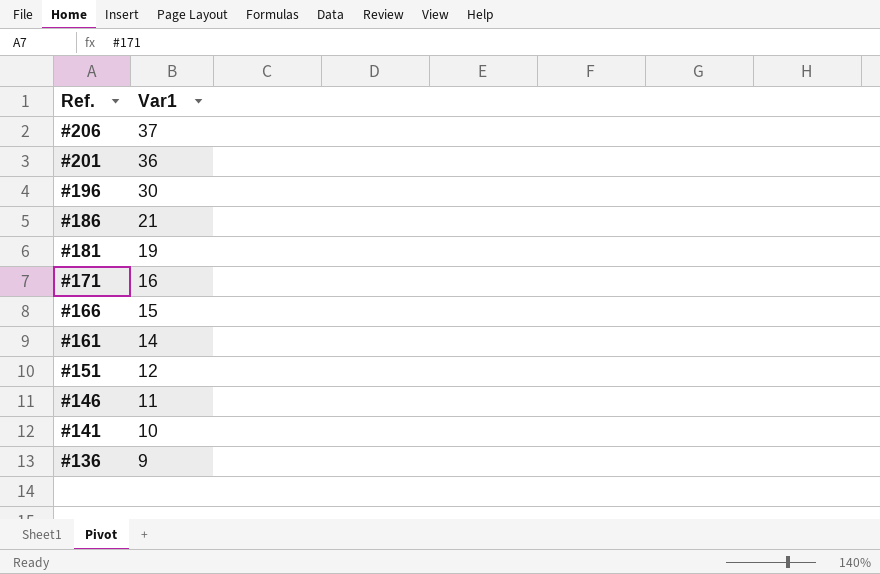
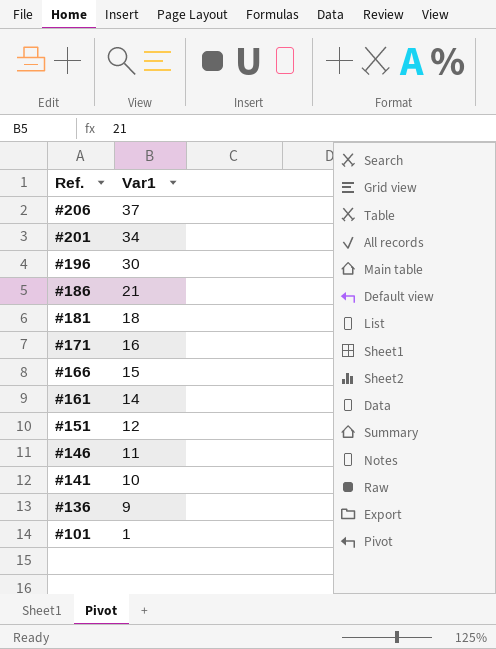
#201 | Var1: 36 -> 34
#181 | Var1: 19 -> 18
row #101: none -> 1

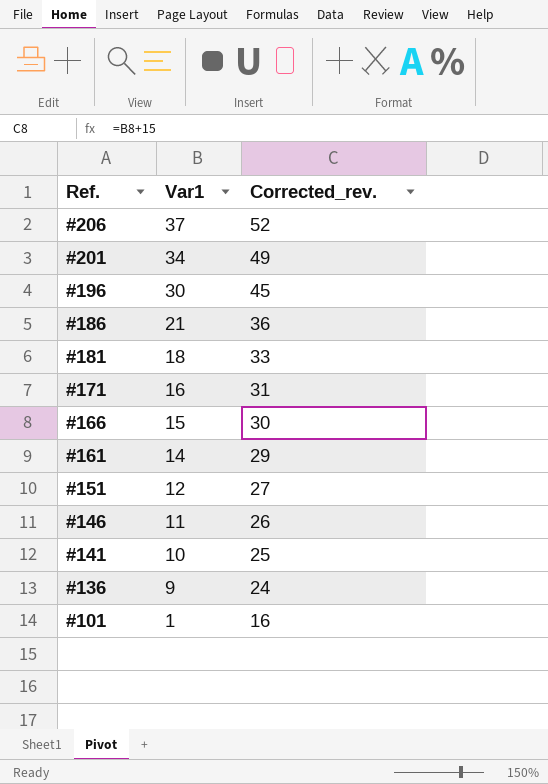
column Corrected_rev. | formula: none -> [Var1] + 15

